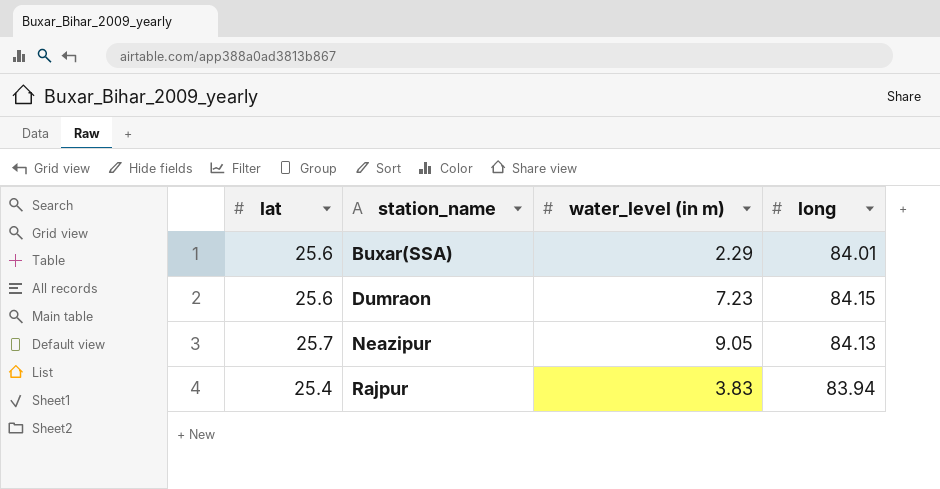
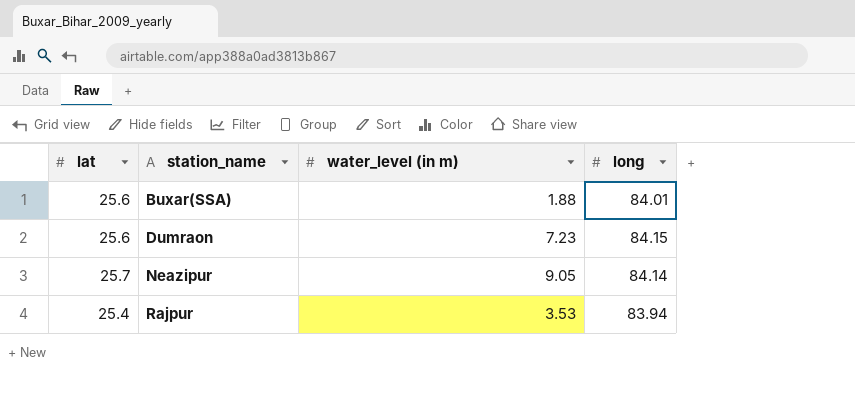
Buxar(SSA) | water_level (in m): 2.29 -> 1.88
Neazipur | long: 84.13 -> 84.14
Rajpur | water_level (in m): 3.83 -> 3.53

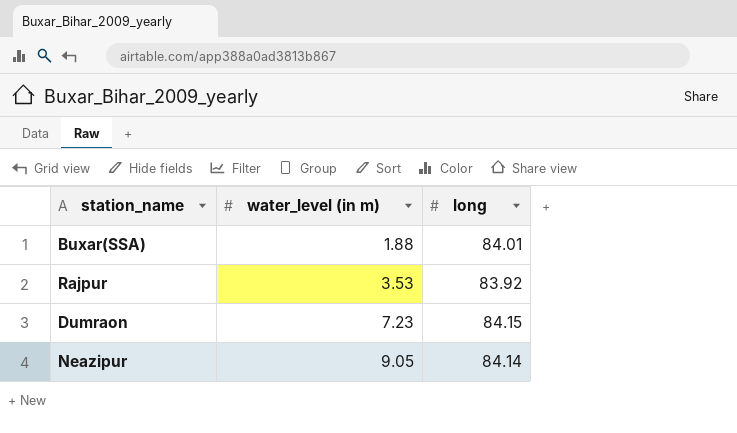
row order: station_name ascending -> water_level (in m) ascending
column lat | position: 1 -> none
Rajpur | long: 83.94 -> 83.92

